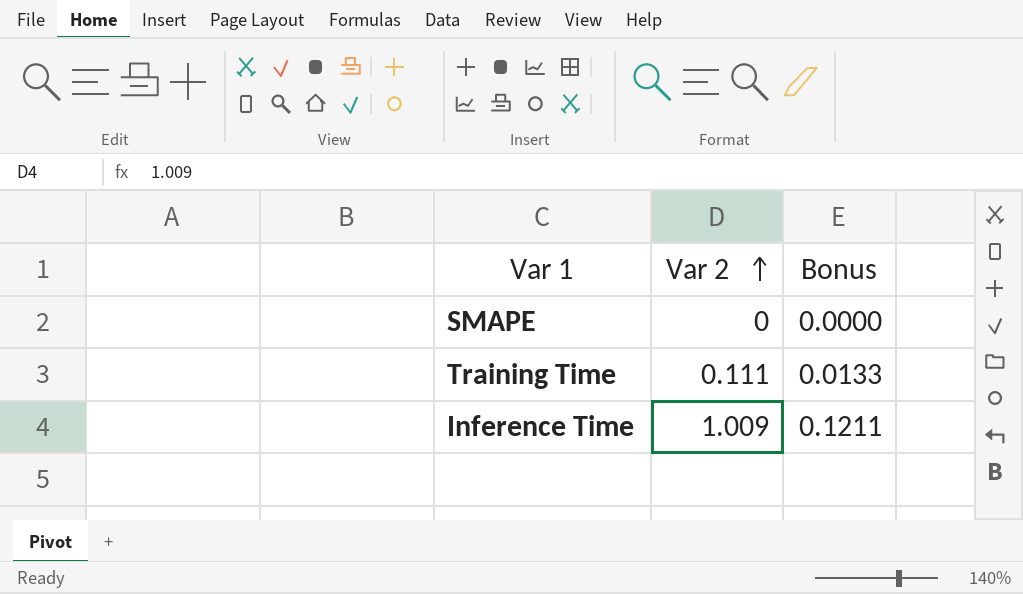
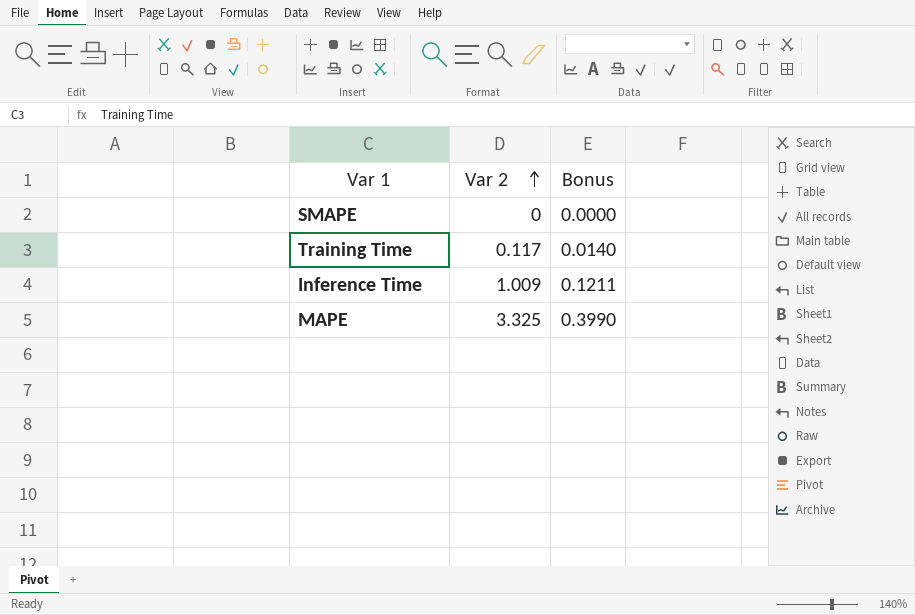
Training Time | Var 2: 0.111 -> 0.117
Training Time | Bonus: 0.0133 -> 0.0140
row MAPE: none -> 3.325 | 0.3990

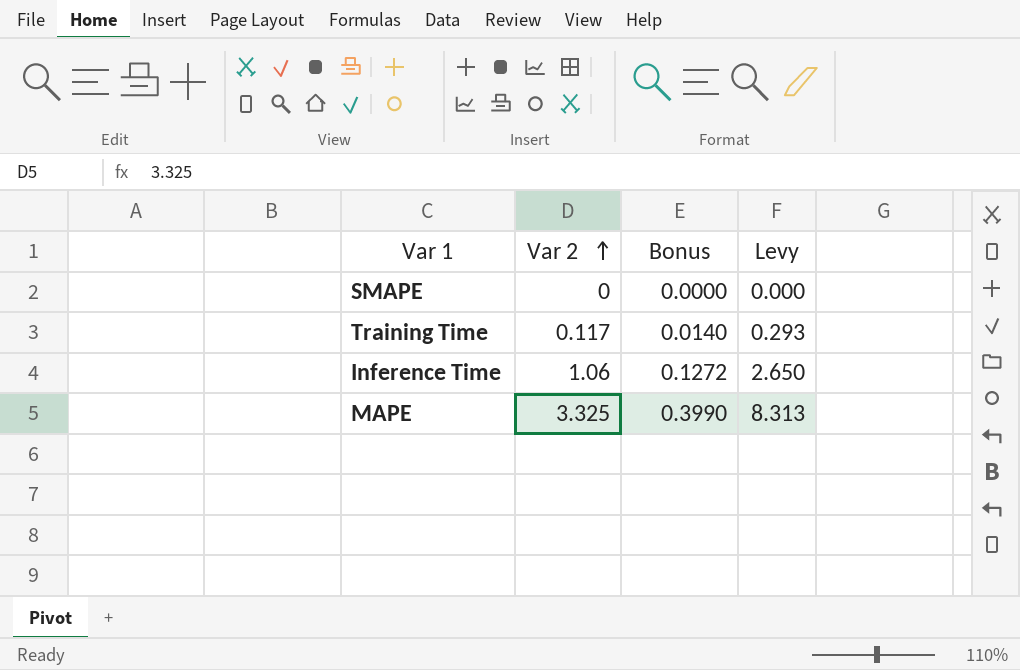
column Levy | formula: none -> [Var 2] * 2.5
Inference Time | Var 2: 1.009 -> 1.06
Inference Time | Bonus: 0.1211 -> 0.1272

